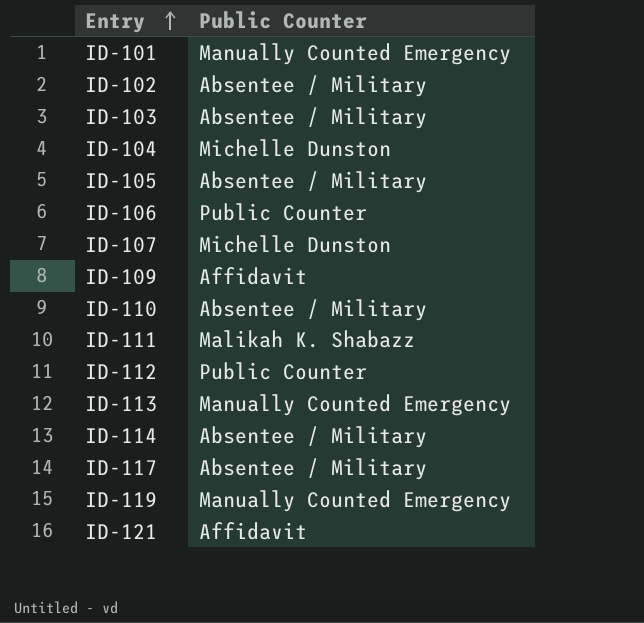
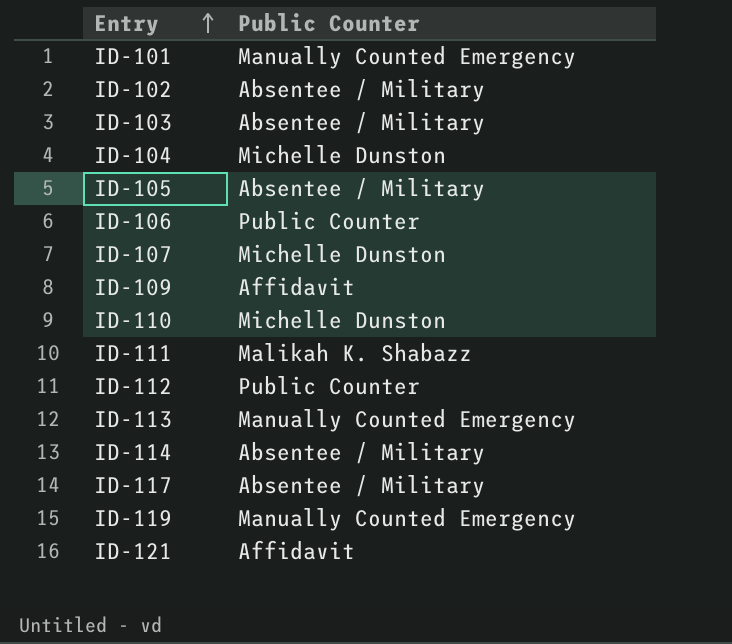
ID-110 | Public Counter: Absentee / Military -> Michelle Dunston

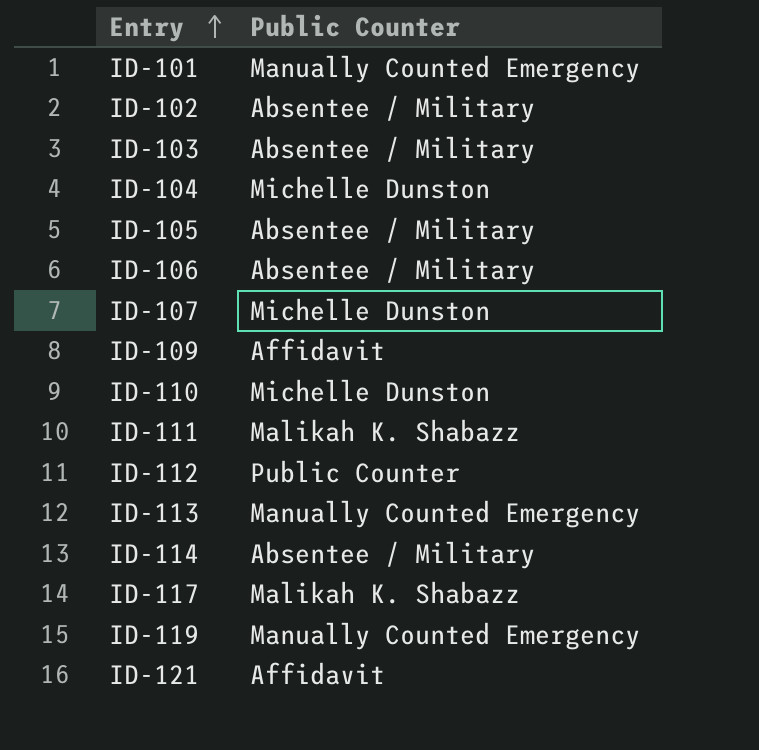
ID-106 | Public Counter: Public Counter -> Absentee / Military
ID-117 | Public Counter: Absentee / Military -> Malikah K. Shabazz

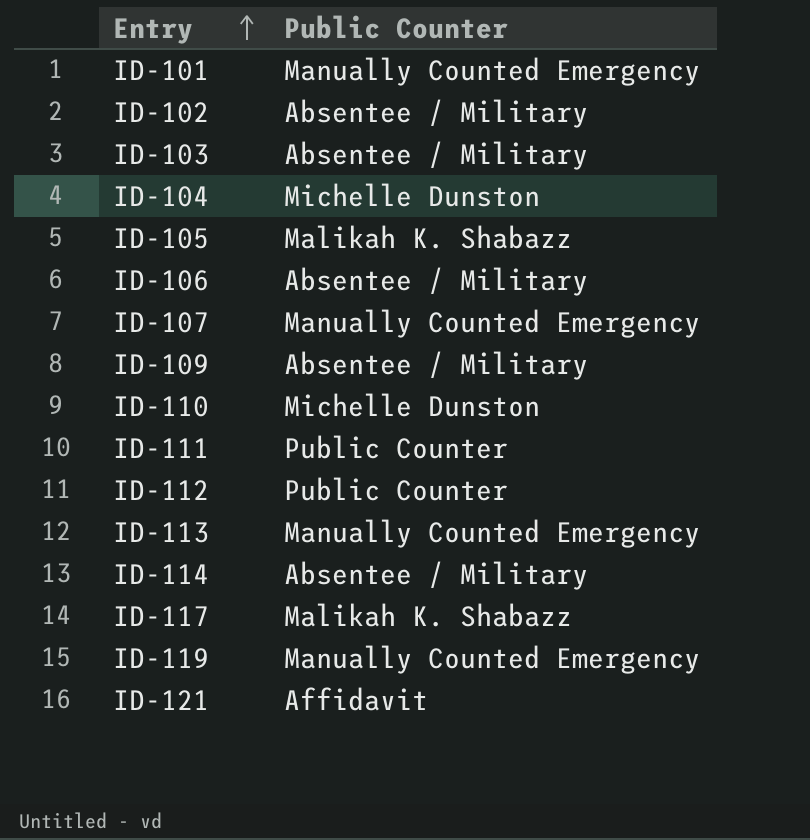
ID-105 | Public Counter: Absentee / Military -> Malikah K. Shabazz
ID-107 | Public Counter: Michelle Dunston -> Manually Counted Emergency
ID-109 | Public Counter: Affidavit -> Absentee / Military
ID-111 | Public Counter: Malikah K. Shabazz -> Public Counter

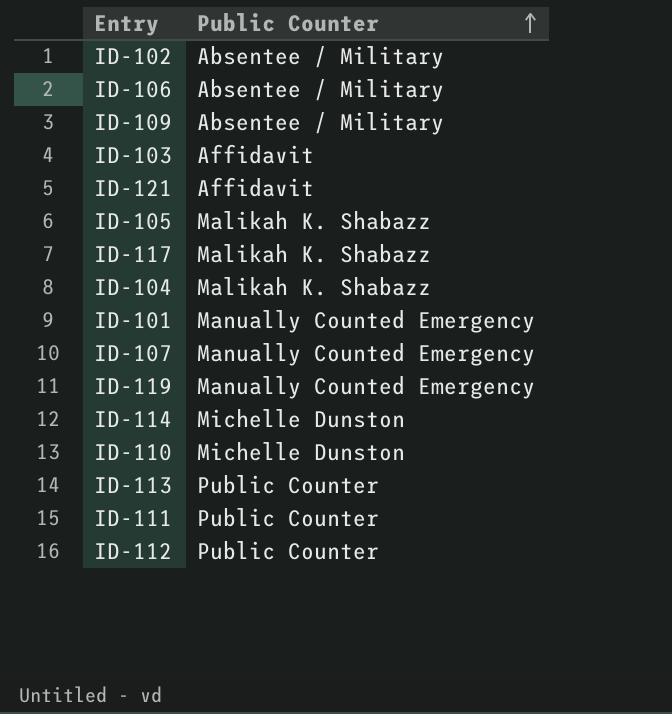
row order: Entry ascending -> Public Counter ascending
ID-103 | Public Counter: Absentee / Military -> Affidavit
ID-104 | Public Counter: Michelle Dunston -> Malikah K. Shabazz
ID-114 | Public Counter: Absentee / Military -> Michelle Dunston
ID-113 | Public Counter: Manually Counted Emergency -> Public Counter

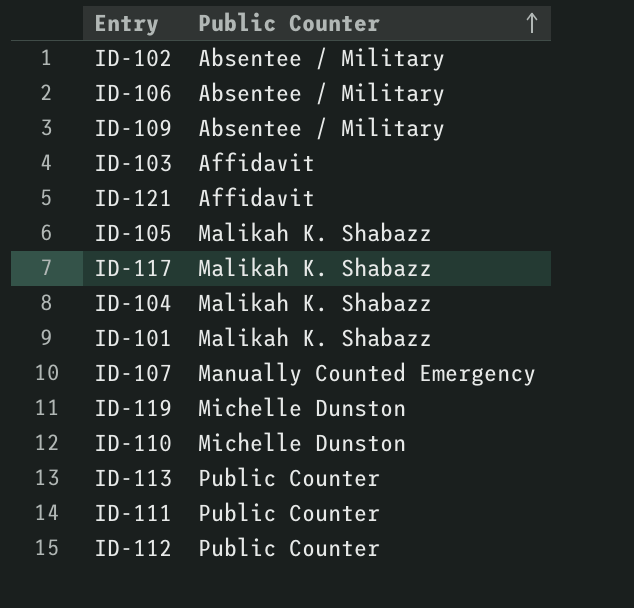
row ID-114: Michelle Dunston -> none
ID-101 | Public Counter: Manually Counted Emergency -> Malikah K. Shabazz
ID-119 | Public Counter: Manually Counted Emergency -> Michelle Dunston

